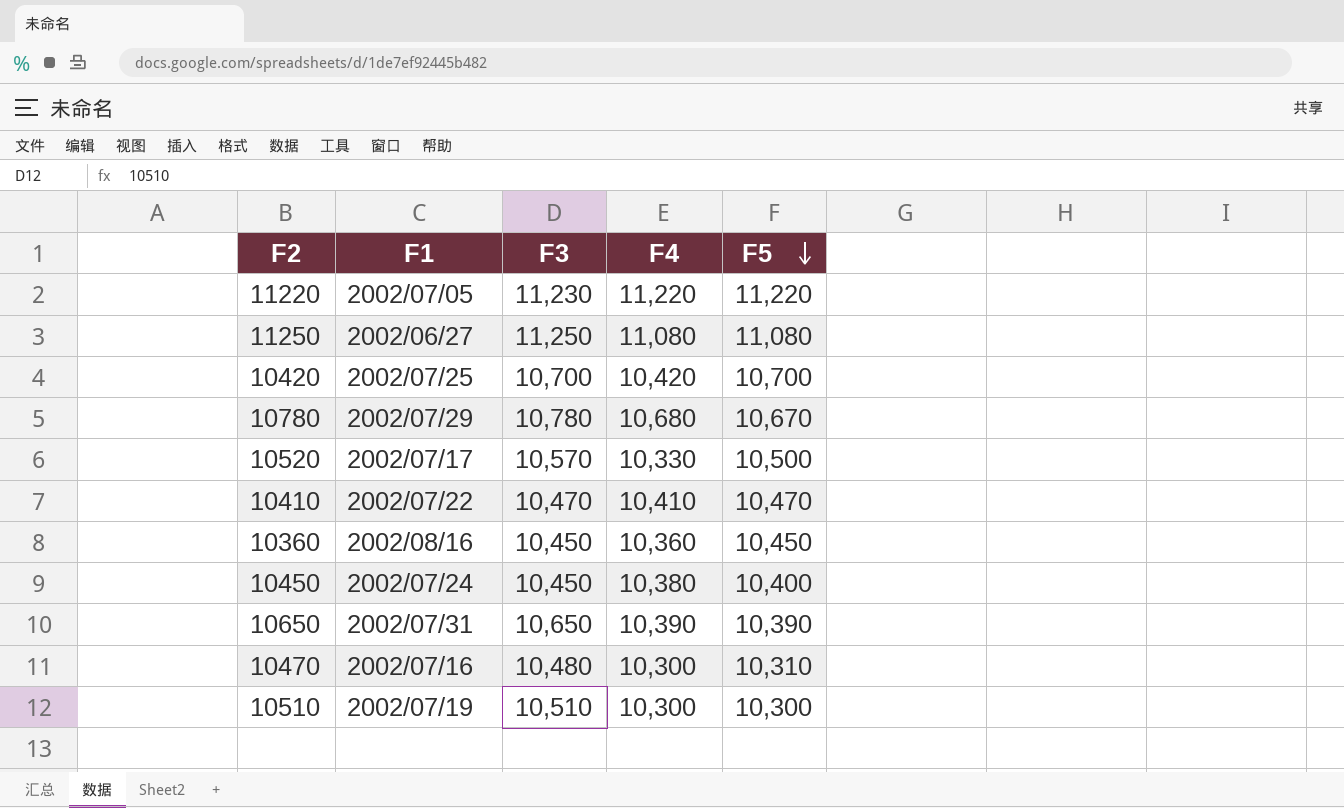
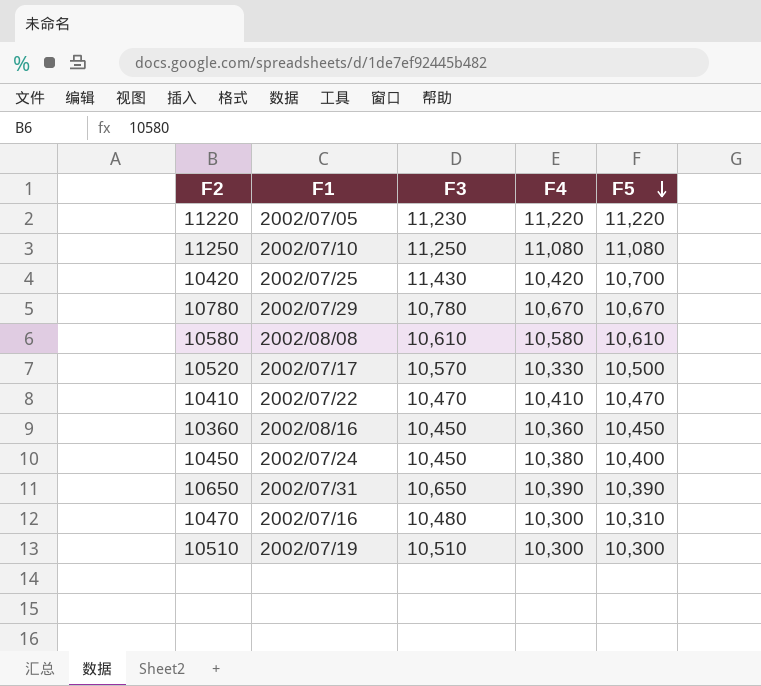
11250 | F1: 2002/06/27 -> 2002/07/10
10420 | F3: 10,700 -> 11,430
10780 | F4: 10,680 -> 10,670
row 10580: none -> 2002/08/08 | 10,610 | 10,580 | 10,610

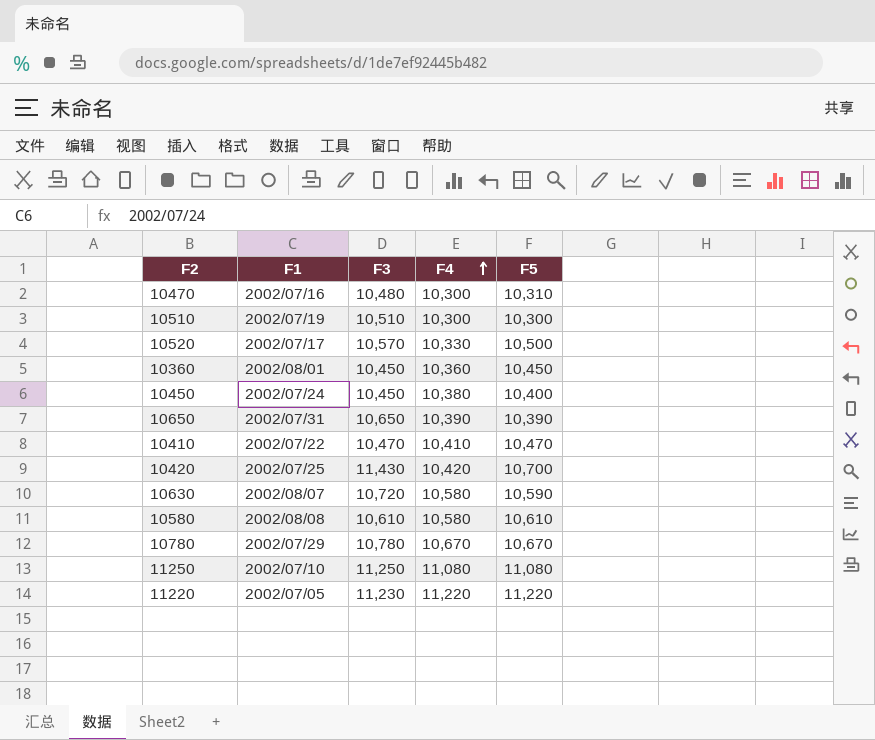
row order: F5 descending -> F4 ascending
10360 | F1: 2002/08/16 -> 2002/08/01
row 10630: none -> 2002/08/07 | 10,720 | 10,580 | 10,590

